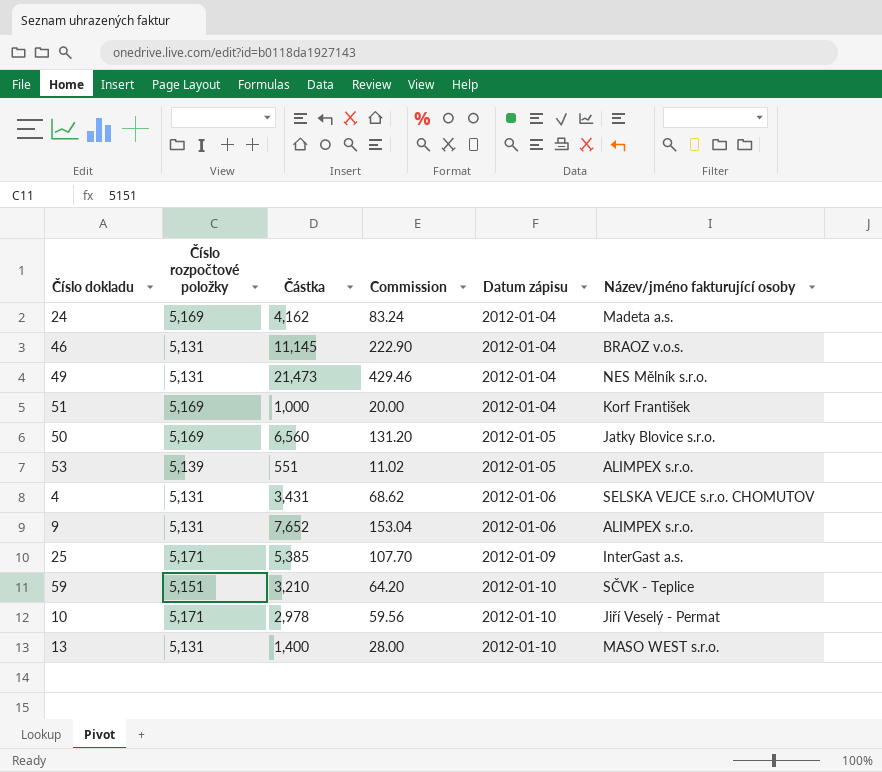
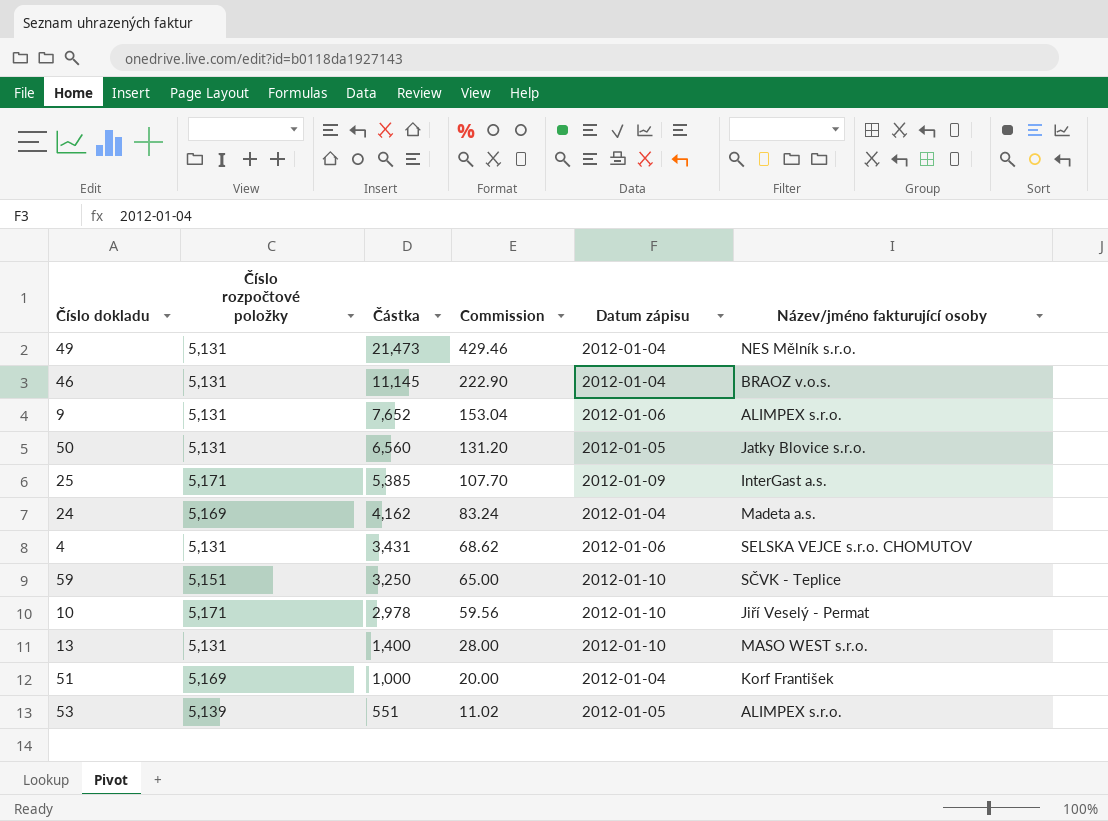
row order: Datum zápisu ascending -> Částka descending
50 | Číslo rozpočtové položky: 5,169 -> 5,131
59 | Částka: 3,210 -> 3,250
59 | Commission: 64.20 -> 65.00

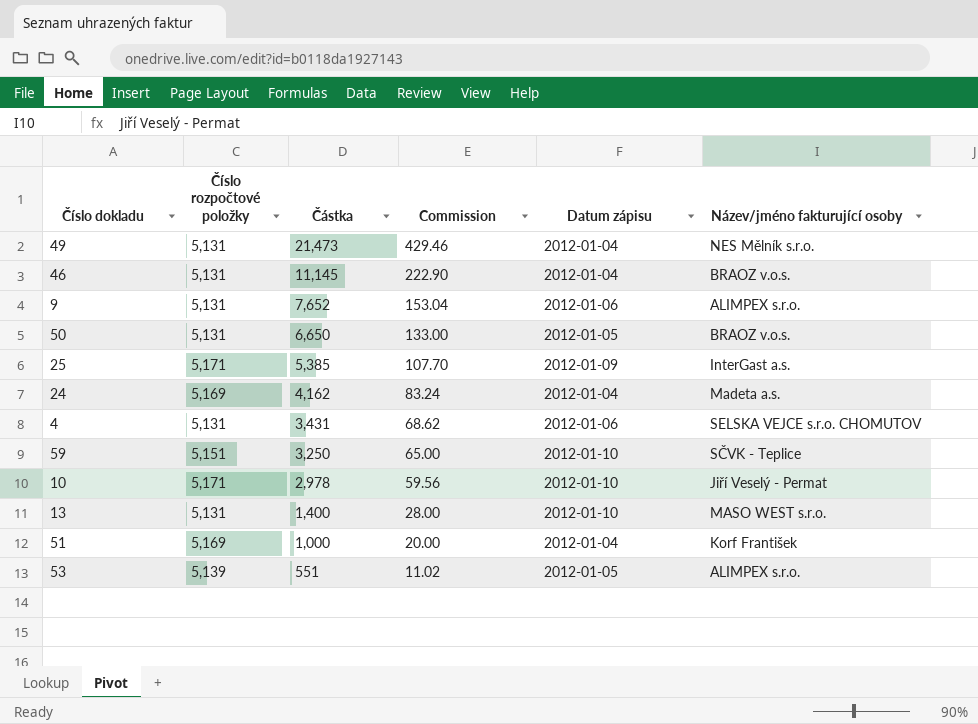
50 | Částka: 6,560 -> 6,650
50 | Commission: 131.20 -> 133.00
50 | Název/jméno fakturující osoby: Jatky Blovice s.r.o. -> BRAOZ v.o.s.

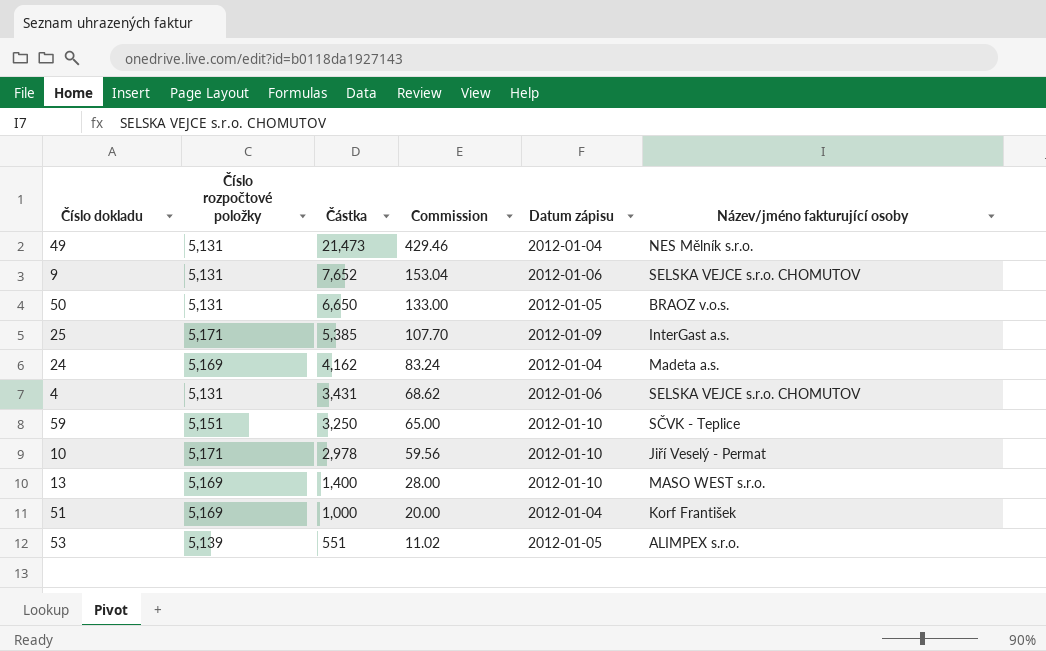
row 46: 5,131 | 11,145 | 222.90 | 2012-01-04 | BRAOZ v.o.s. -> none
9 | Název/jméno fakturující osoby: ALIMPEX s.r.o. -> SELSKA VEJCE s.r.o. CHOMUTOV
13 | Číslo rozpočtové položky: 5,131 -> 5,169

